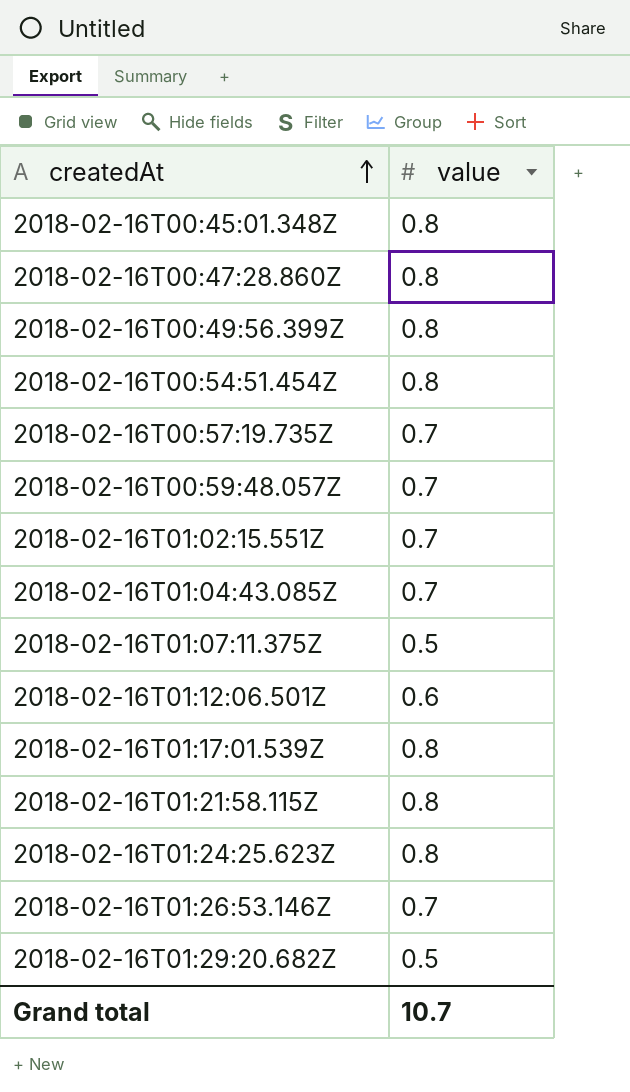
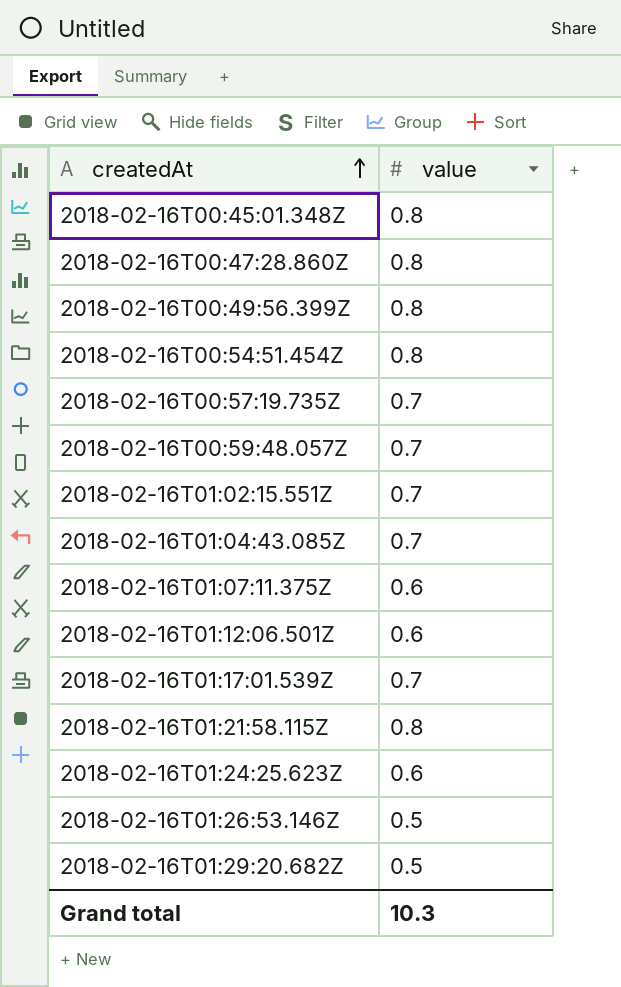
2018-02-16T01:07:11.375Z | value: 0.5 -> 0.6
2018-02-16T01:17:01.539Z | value: 0.8 -> 0.7
2018-02-16T01:24:25.623Z | value: 0.8 -> 0.6
2018-02-16T01:26:53.146Z | value: 0.7 -> 0.5
Grand total | value: 10.7 -> 10.3

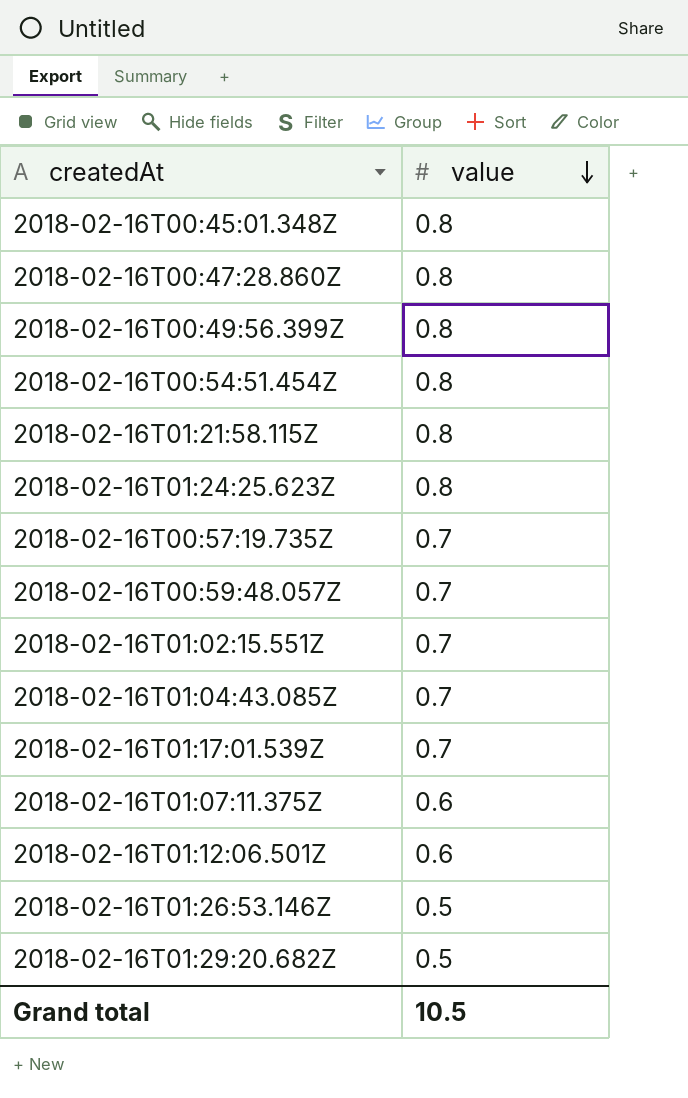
row order: createdAt ascending -> value descending
2018-02-16T01:24:25.623Z | value: 0.6 -> 0.8
Grand total | value: 10.3 -> 10.5

